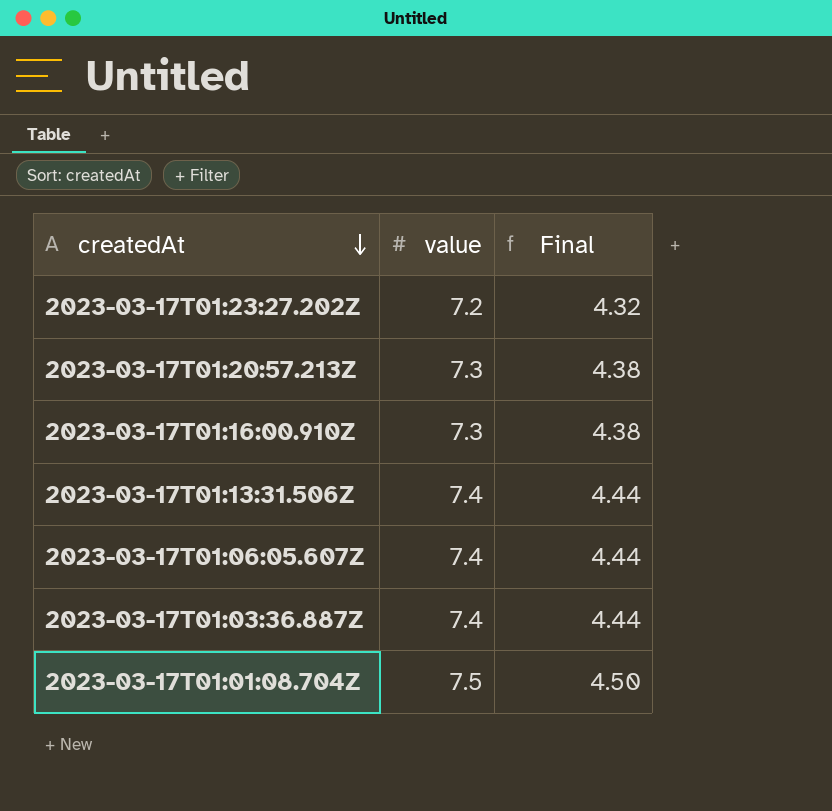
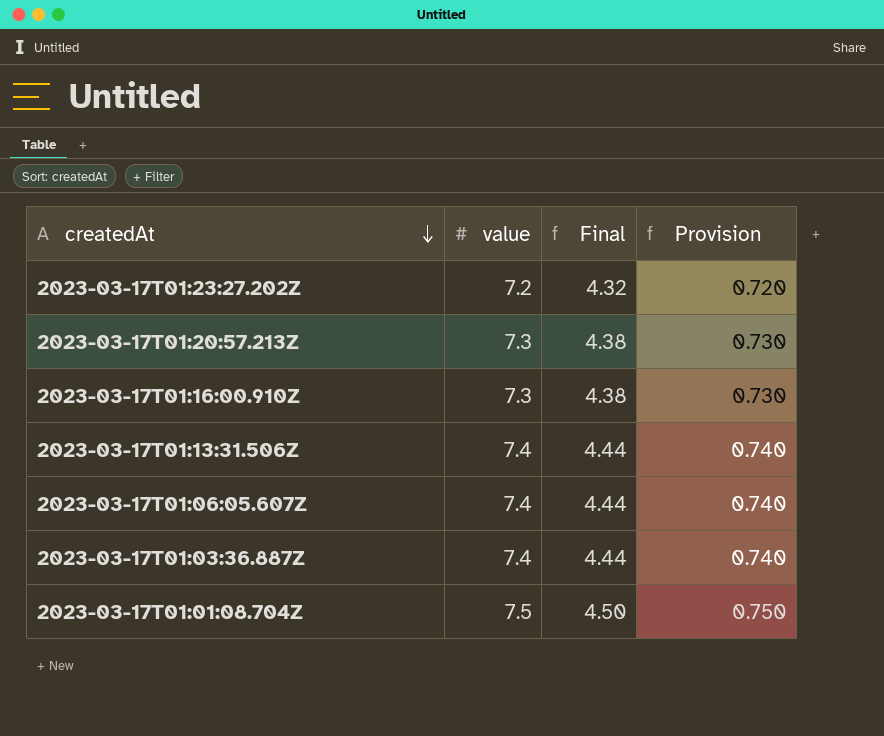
column Provision | formula: none -> [value] * 0.1

